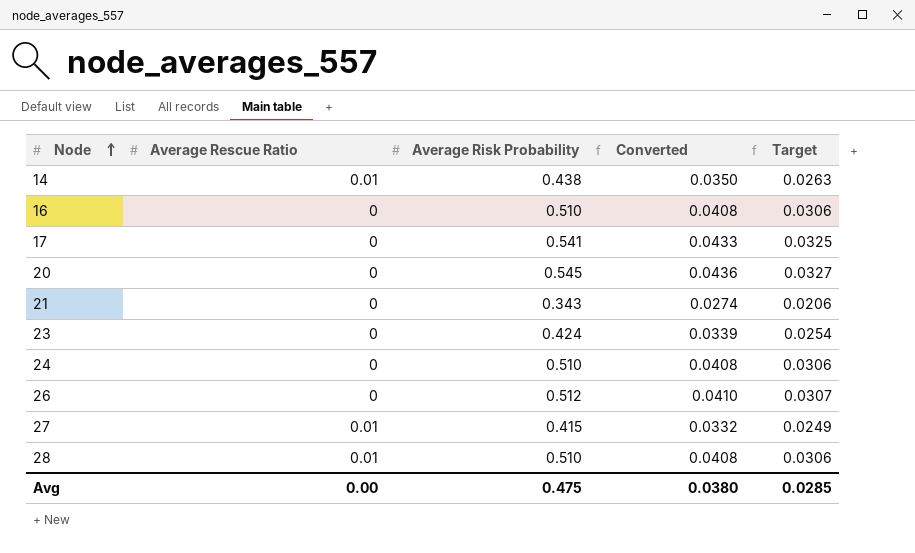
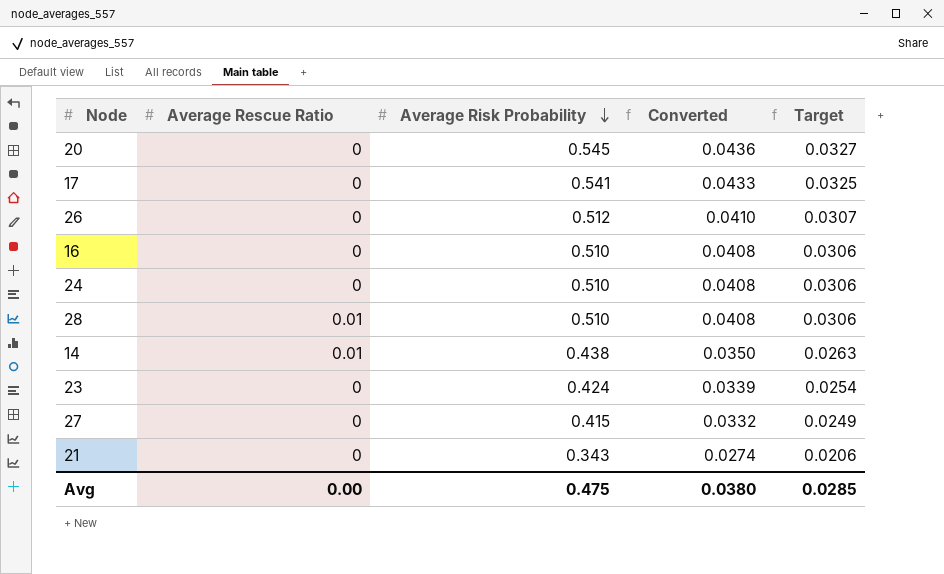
row order: Node ascending -> Average Risk Probability descending
27 | Average Rescue Ratio: 0.01 -> 0

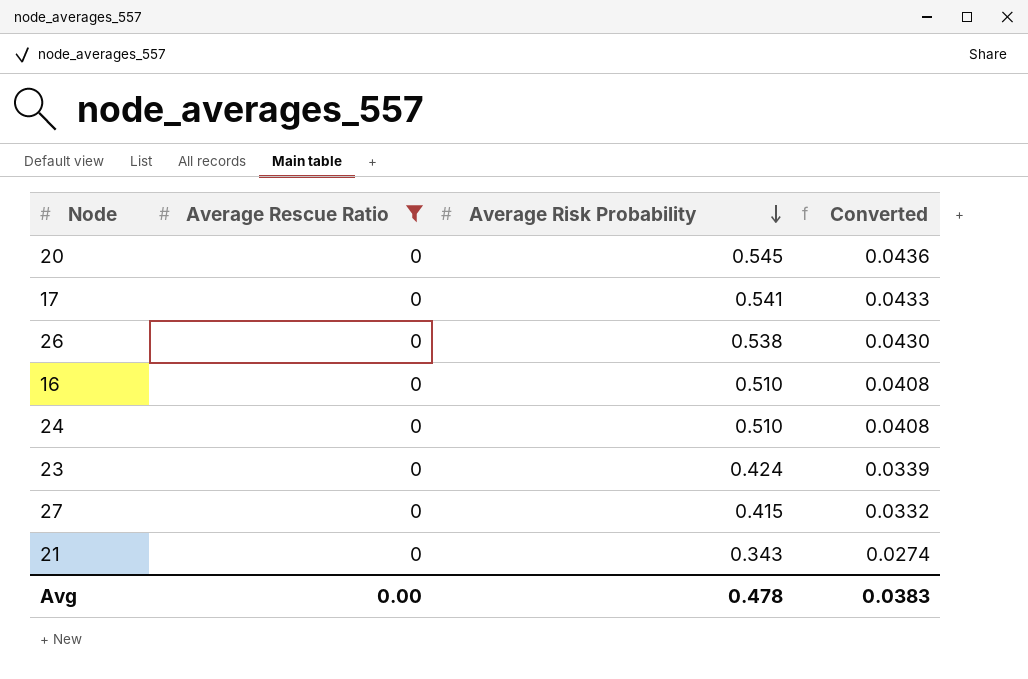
filter: none -> Average Rescue Ratio = 0
column Target | formula: [Average Risk Probability] * 0.06 -> none
26 | Average Risk Probability: 0.512 -> 0.538
26 | Converted: 0.0410 -> 0.0430
Avg | Average Risk Probability: 0.475 -> 0.478
Avg | Converted: 0.0380 -> 0.0383

